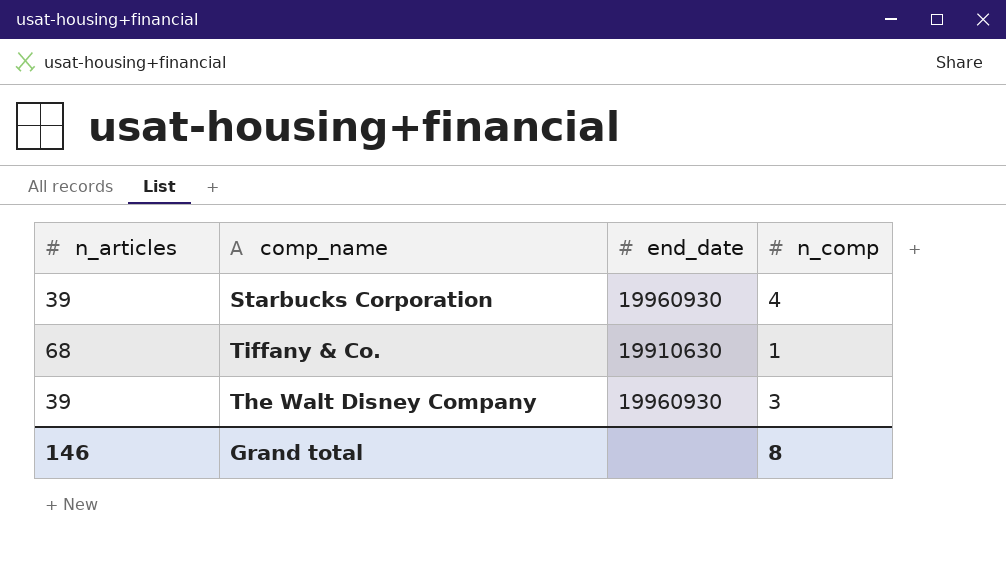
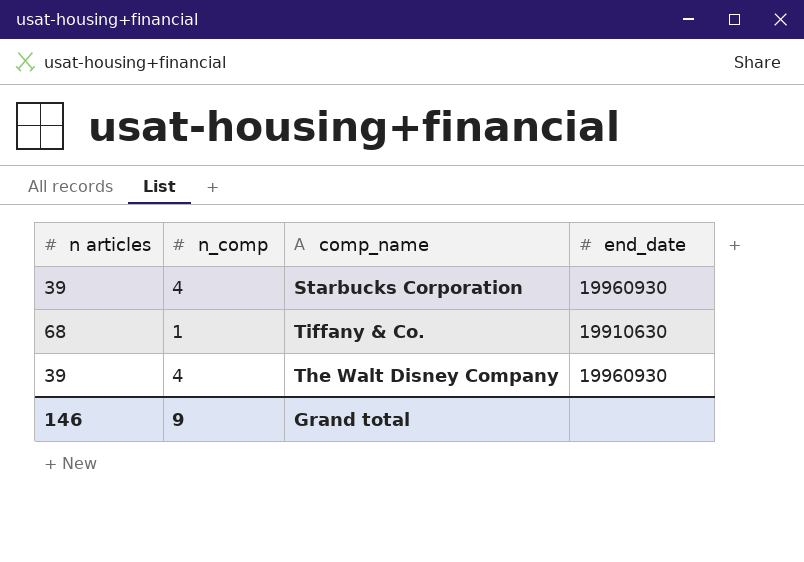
column name: n_articles -> n articles
column n_comp | position: 4 -> 2
The Walt Disney Company | n_comp: 3 -> 4
Grand total | n_comp: 8 -> 9

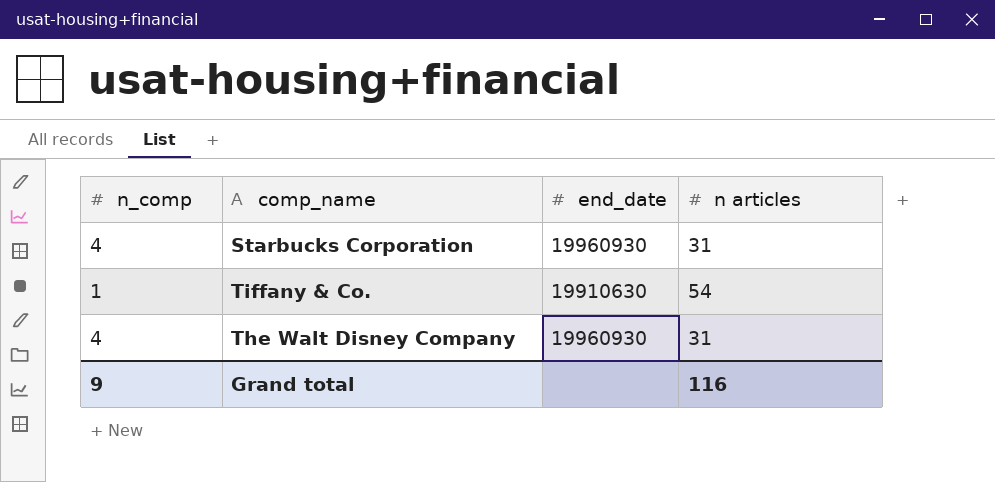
column n articles | position: 1 -> 4
Starbucks Corporation | n articles: 39 -> 31
Tiffany & Co. | n articles: 68 -> 54
The Walt Disney Company | n articles: 39 -> 31
Grand total | n articles: 146 -> 116

